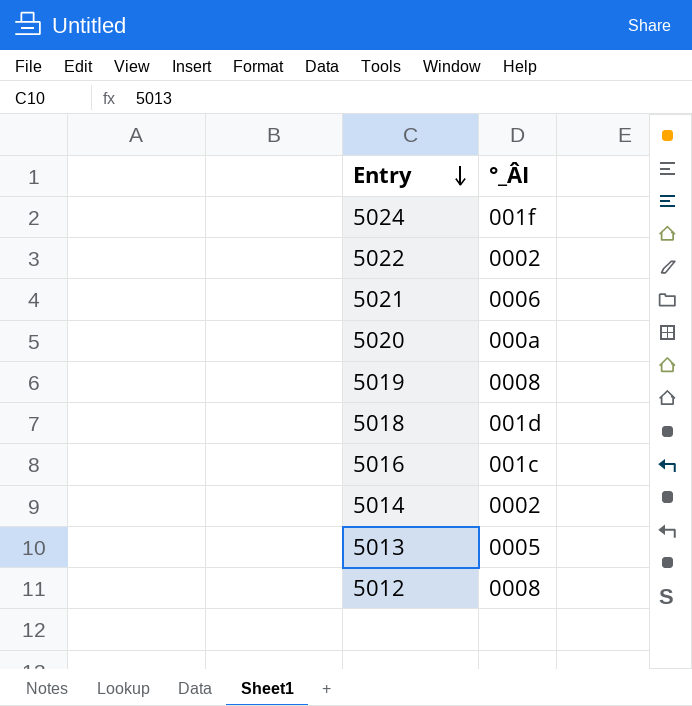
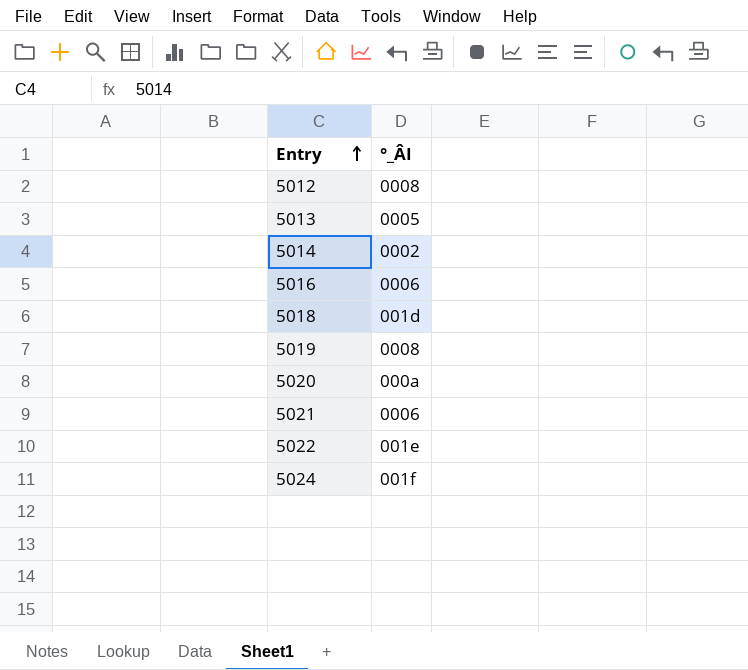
row order: Entry descending -> Entry ascending
5016 | °_ÂI: 001c -> 0006
5022 | °_ÂI: 0002 -> 001e

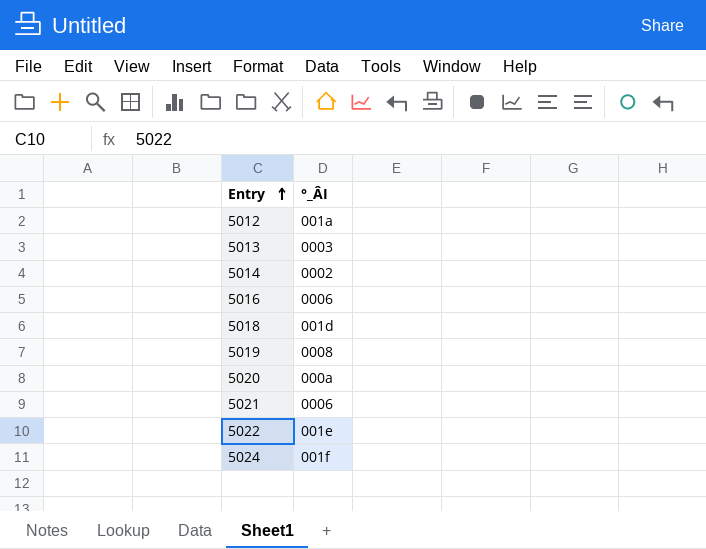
5012 | °_ÂI: 0008 -> 001a
5013 | °_ÂI: 0005 -> 0003

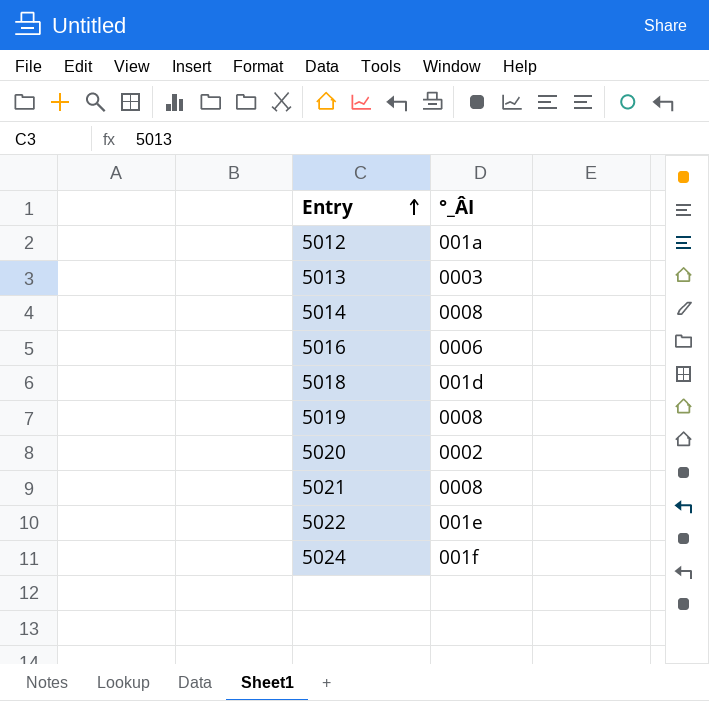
5014 | °_ÂI: 0002 -> 0008
5020 | °_ÂI: 000a -> 0002
5021 | °_ÂI: 0006 -> 0008

